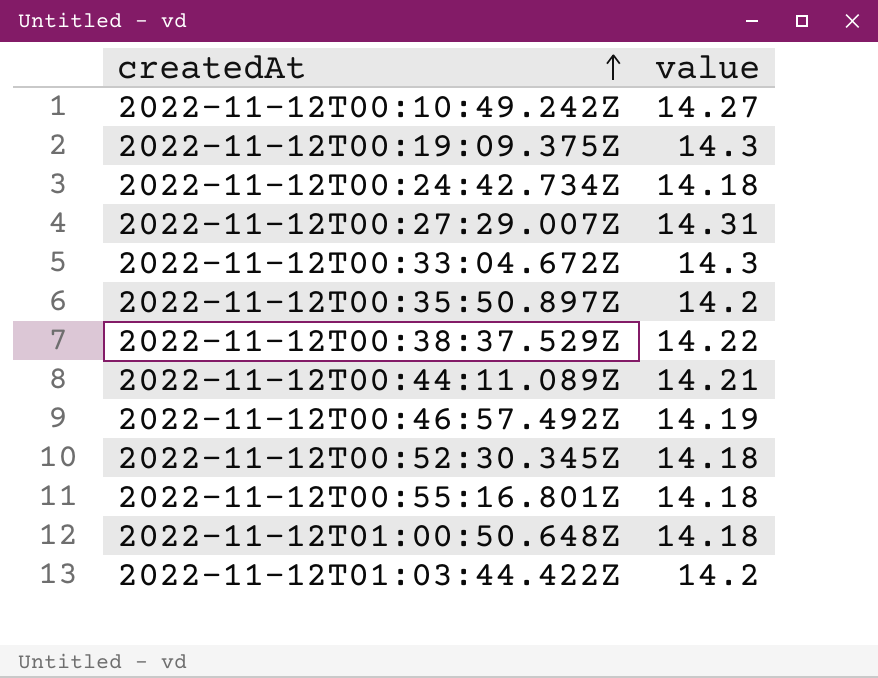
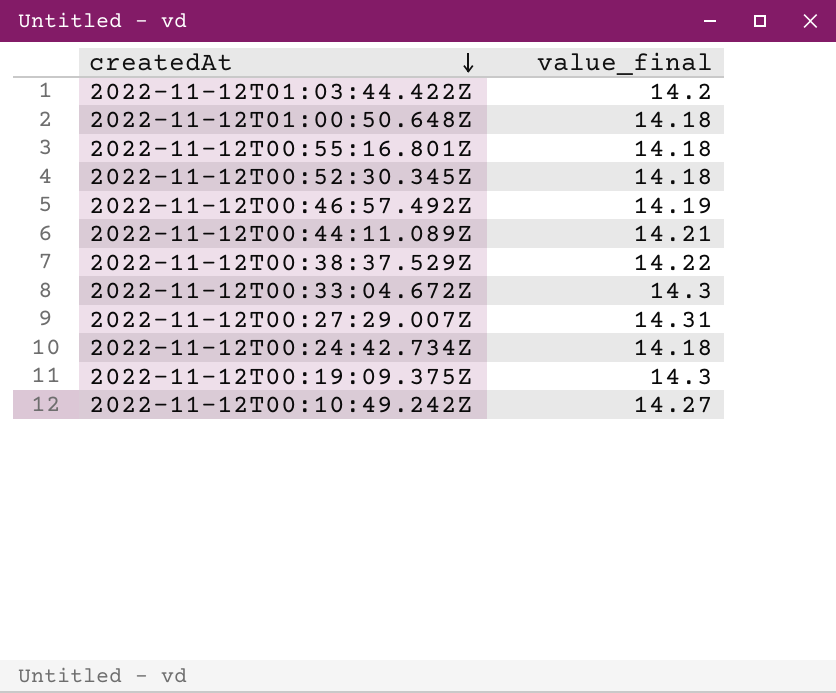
row order: createdAt ascending -> createdAt descending
column name: value -> value_final
row 2022-11-12T00:35:50.897Z: 14.2 -> none

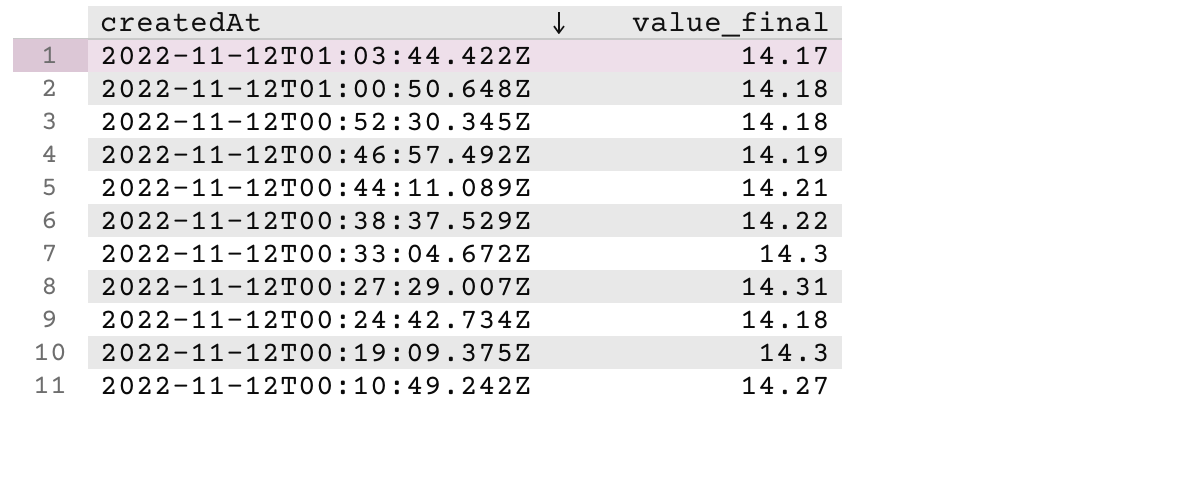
row 2022-11-12T00:55:16.801Z: 14.18 -> none
2022-11-12T01:03:44.422Z | value_final: 14.2 -> 14.17

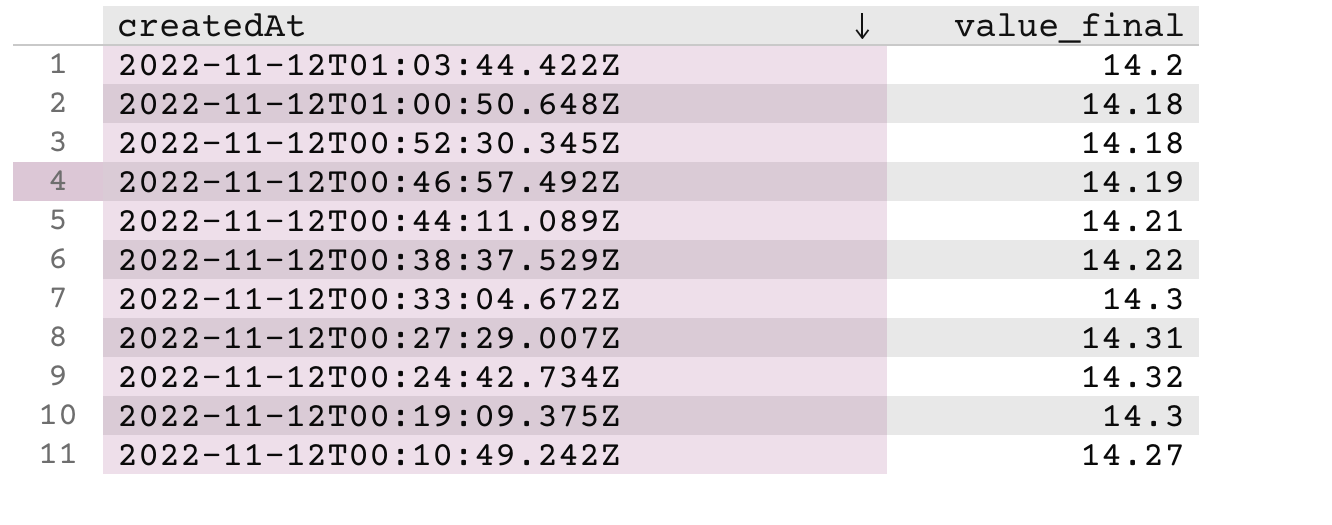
2022-11-12T01:03:44.422Z | value_final: 14.17 -> 14.2
2022-11-12T00:24:42.734Z | value_final: 14.18 -> 14.32

